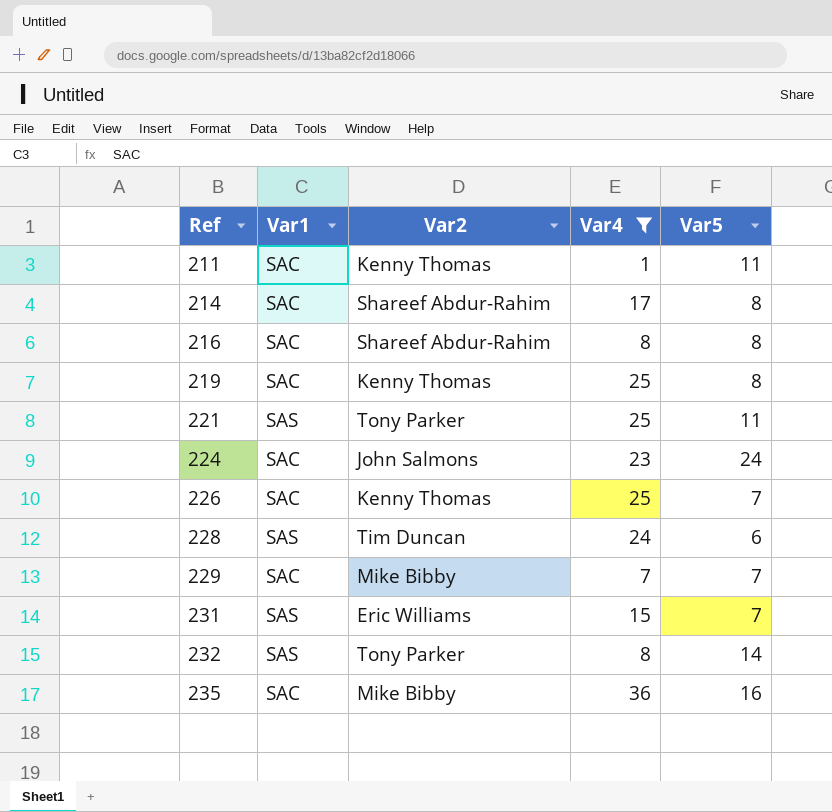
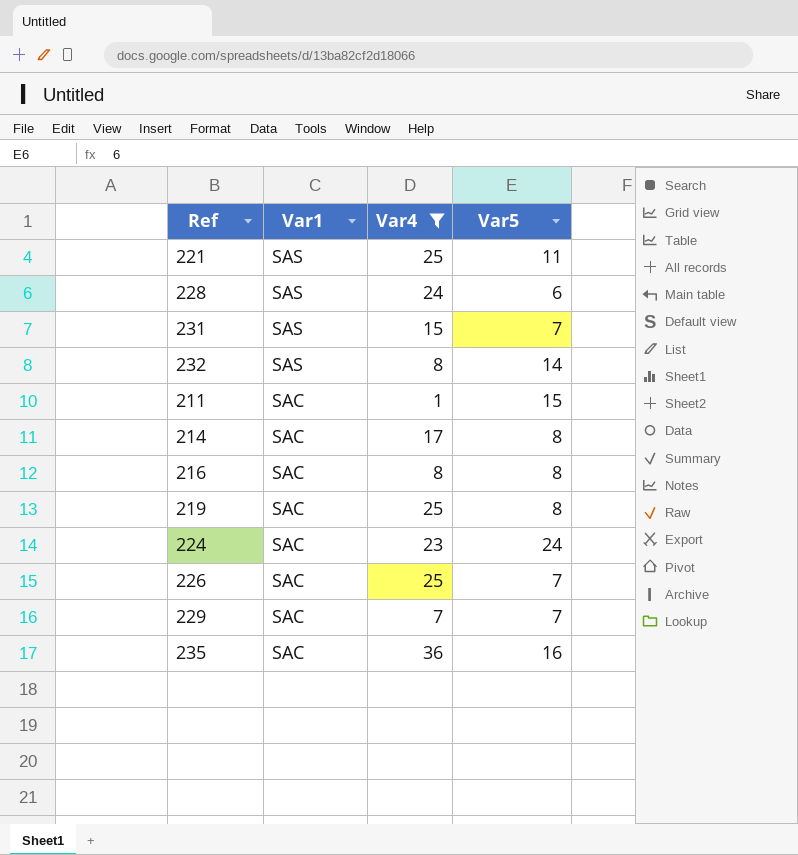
row order: Ref ascending -> Var1 descending
column Var2 | position: 3 -> none
211 | Var5: 11 -> 15

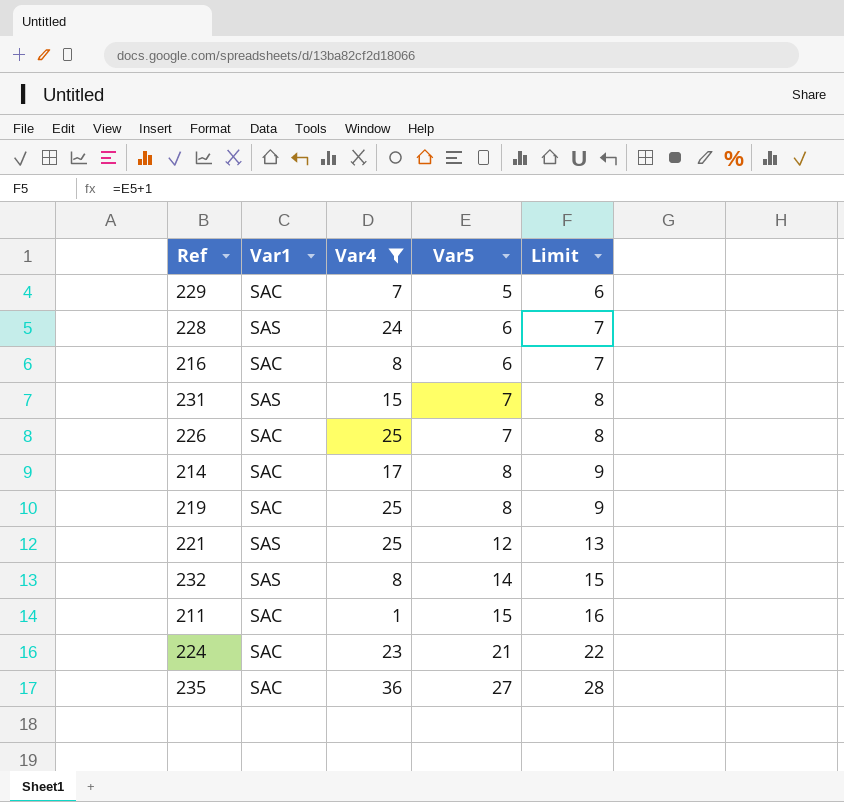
row order: Var1 descending -> Var5 ascending
column Limit | formula: none -> [Var5] + 1
229 | Var5: 7 -> 5
216 | Var5: 8 -> 6
221 | Var5: 11 -> 12
224 | Var5: 24 -> 21
235 | Var5: 16 -> 27

